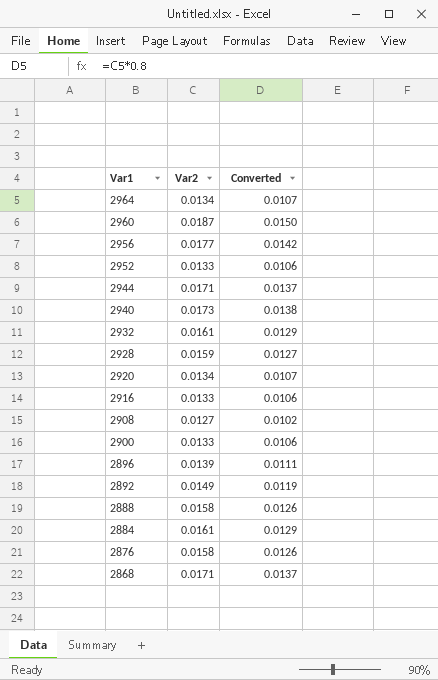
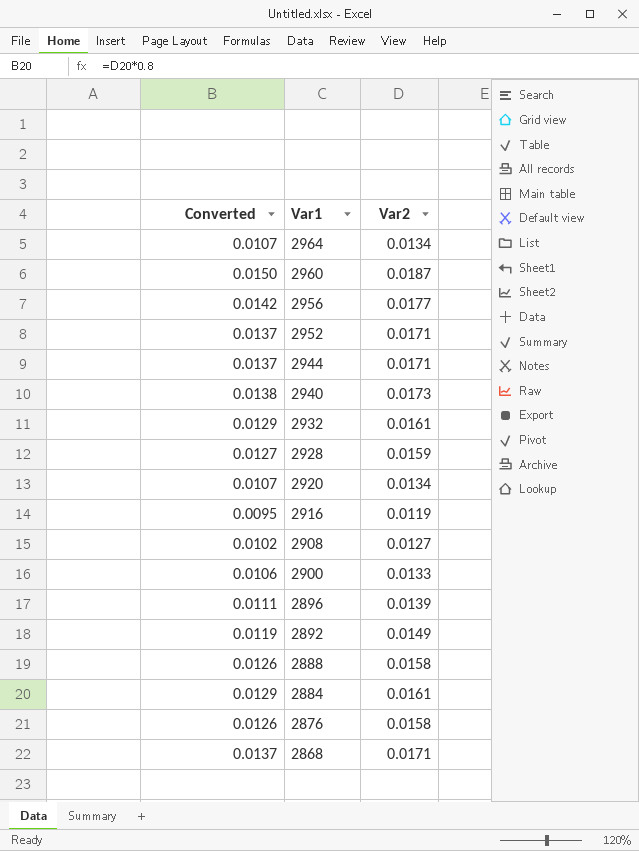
column Converted | position: 3 -> 1
2952 | Converted: 0.0106 -> 0.0137
2952 | Var2: 0.0133 -> 0.0171
2916 | Converted: 0.0106 -> 0.0095
2916 | Var2: 0.0133 -> 0.0119

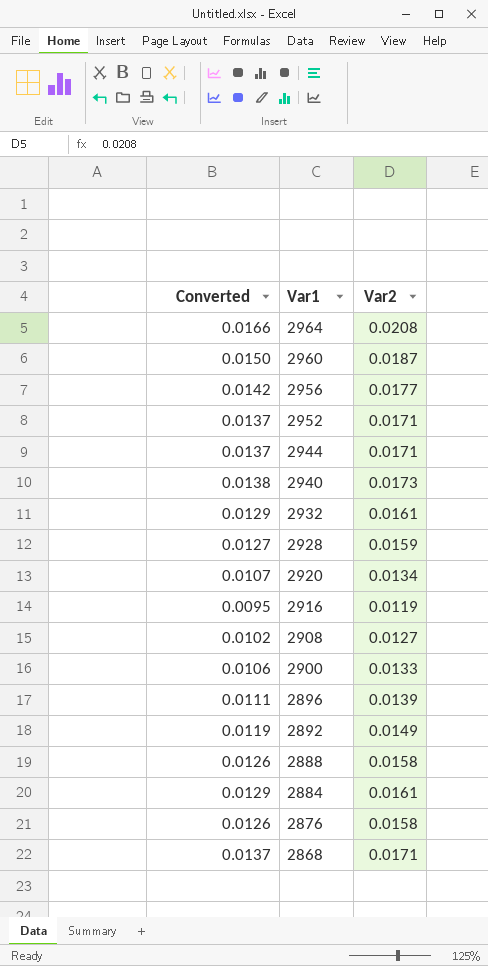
2964 | Converted: 0.0107 -> 0.0166
2964 | Var2: 0.0134 -> 0.0208

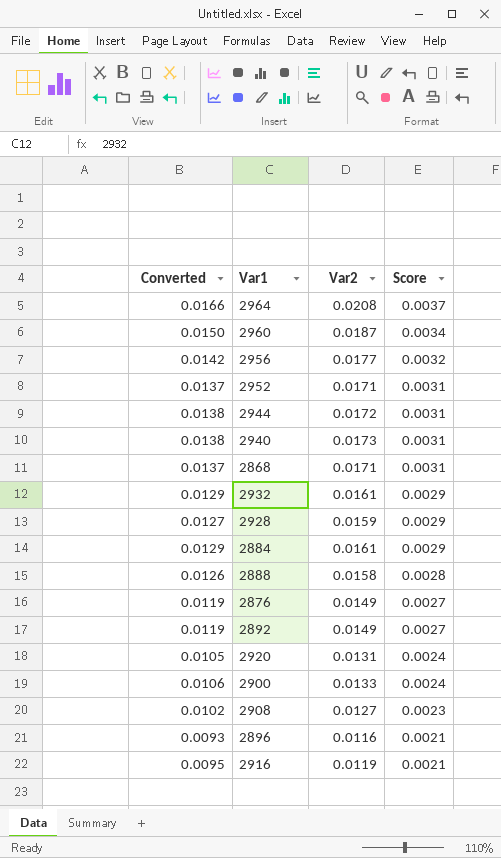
row order: Var1 descending -> Score descending
column Score | formula: none -> [Var2] * 0.18
2944 | Converted: 0.0137 -> 0.0138
2944 | Var2: 0.0171 -> 0.0172
2876 | Converted: 0.0126 -> 0.0119
2876 | Var2: 0.0158 -> 0.0149
2920 | Converted: 0.0107 -> 0.0105
2920 | Var2: 0.0134 -> 0.0131
2896 | Converted: 0.0111 -> 0.0093
2896 | Var2: 0.0139 -> 0.0116

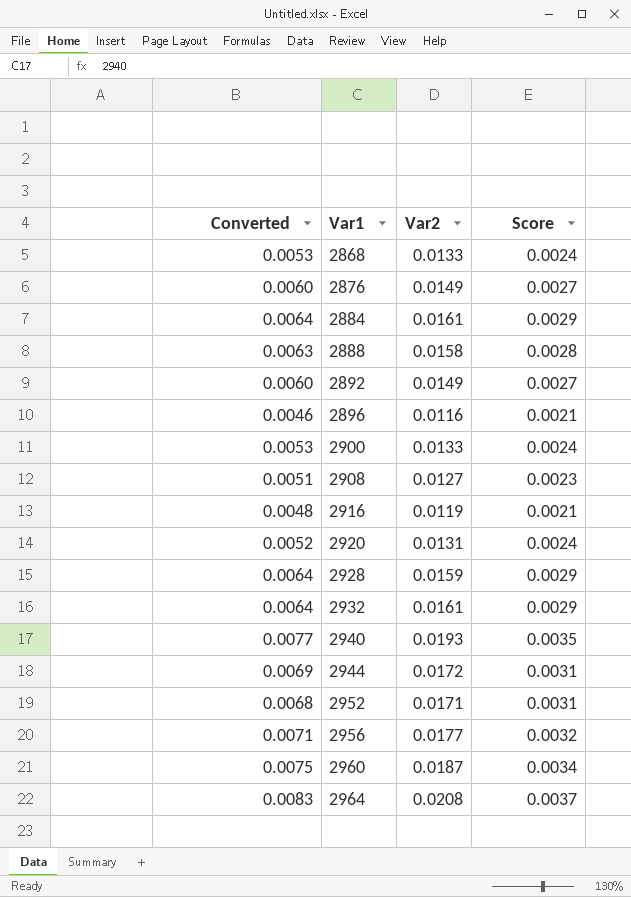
row order: Score descending -> Var1 ascending
column Converted | formula: [Var2] * 0.8 -> [Var2] * 0.4
2868 | Var2: 0.0171 -> 0.0133
2868 | Score: 0.0031 -> 0.0024
2940 | Var2: 0.0173 -> 0.0193
2940 | Score: 0.0031 -> 0.0035

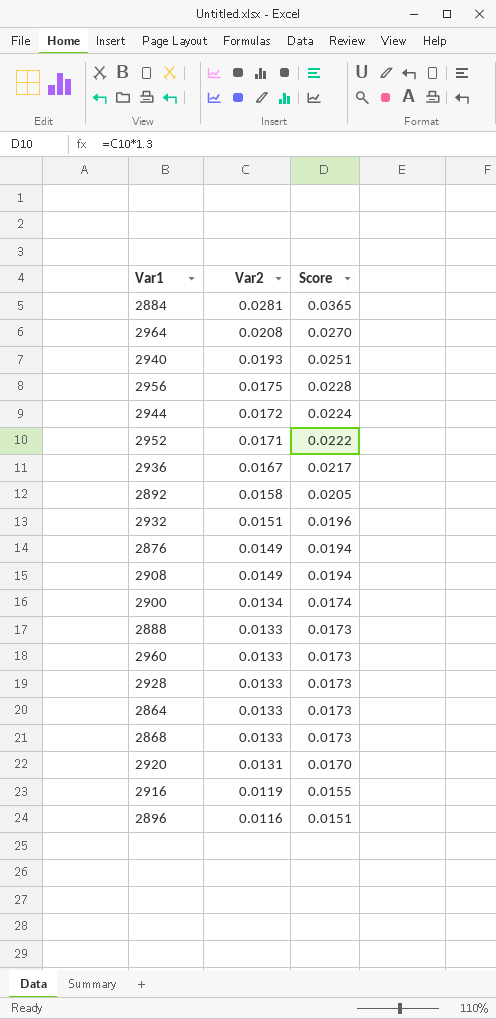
row order: Var1 ascending -> Var2 descending
column Converted | formula: [Var2] * 0.4 -> none
column Score | formula: [Var2] * 0.18 -> [Var2] * 1.3
2884 | Var2: 0.0161 -> 0.0281
2956 | Var2: 0.0177 -> 0.0175
row 2936: none -> 0.0167 | 0.0217
2892 | Var2: 0.0149 -> 0.0158
2932 | Var2: 0.0161 -> 0.0151
2908 | Var2: 0.0127 -> 0.0149
2900 | Var2: 0.0133 -> 0.0134
2888 | Var2: 0.0158 -> 0.0133
2960 | Var2: 0.0187 -> 0.0133
2928 | Var2: 0.0159 -> 0.0133
row 2864: none -> 0.0133 | 0.0173

